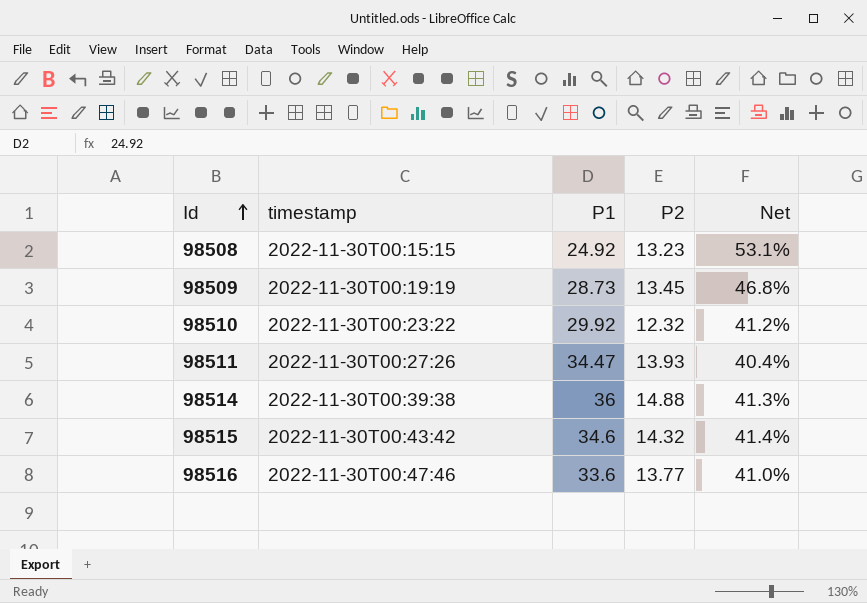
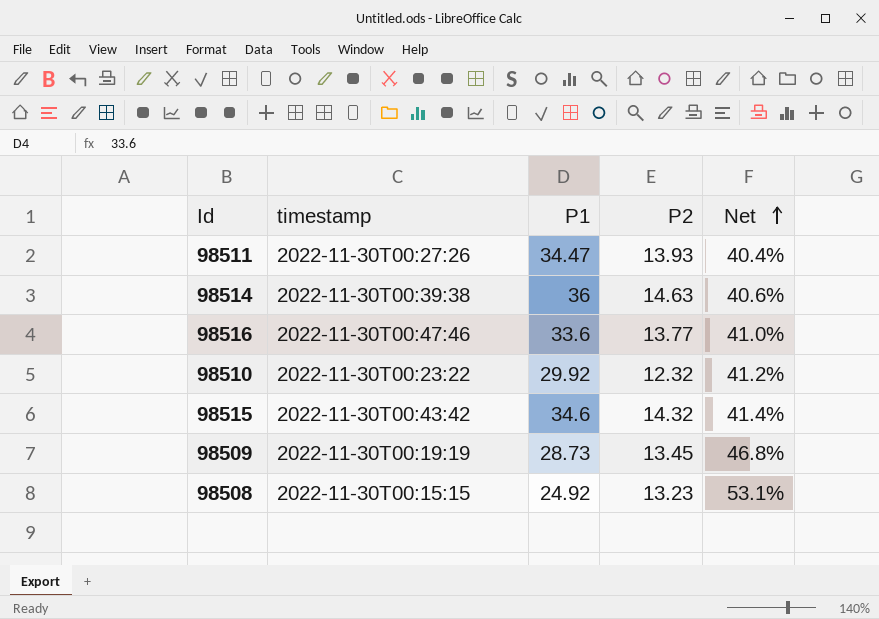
row order: Id ascending -> Net ascending
98514 | P2: 14.88 -> 14.63
98514 | Net: 41.3% -> 40.6%

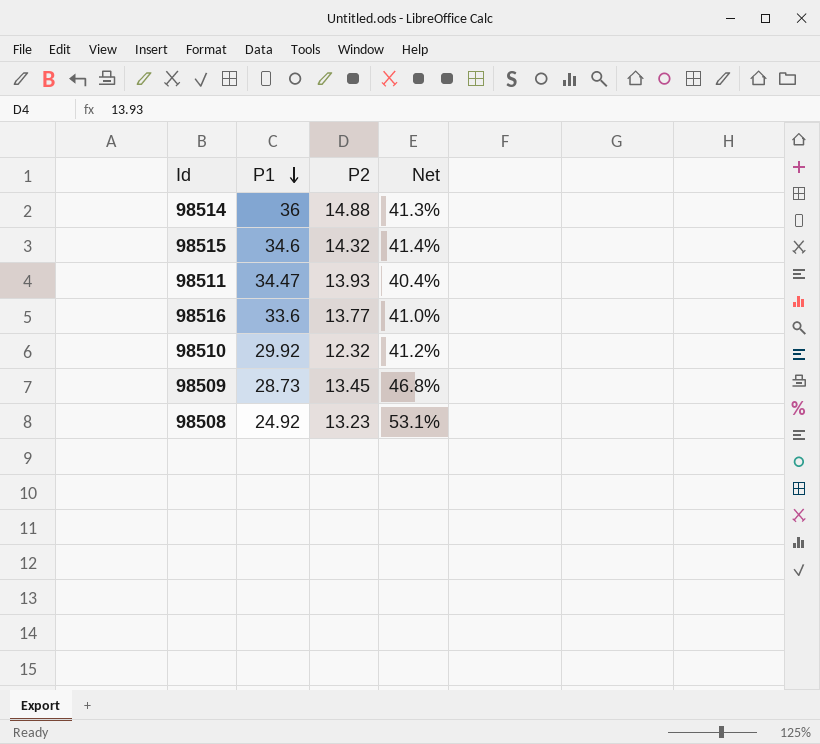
row order: Net ascending -> P1 descending
column timestamp | position: 2 -> none
98514 | P2: 14.63 -> 14.88
98514 | Net: 40.6% -> 41.3%

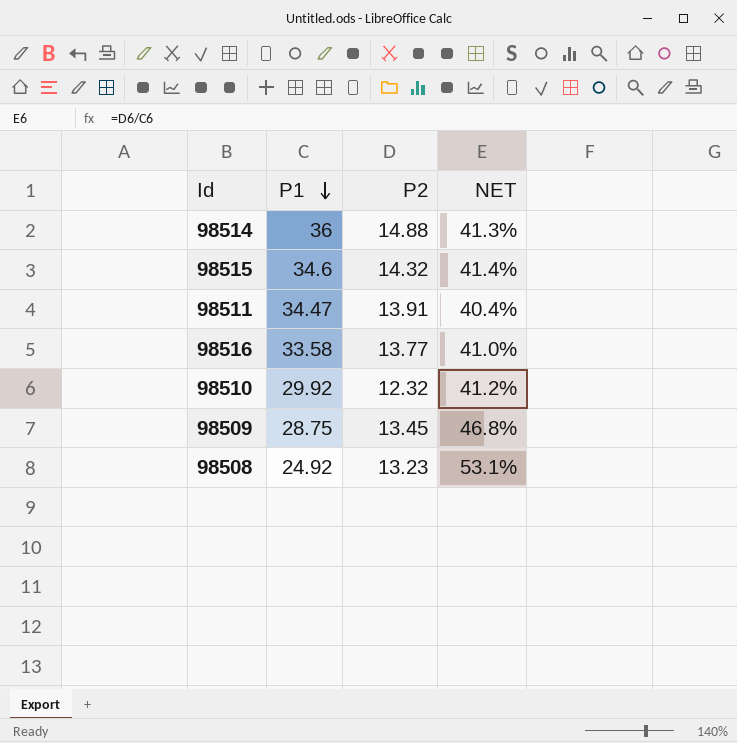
column name: Net -> NET
98511 | P2: 13.93 -> 13.91
98516 | P1: 33.6 -> 33.58
98509 | P1: 28.73 -> 28.75

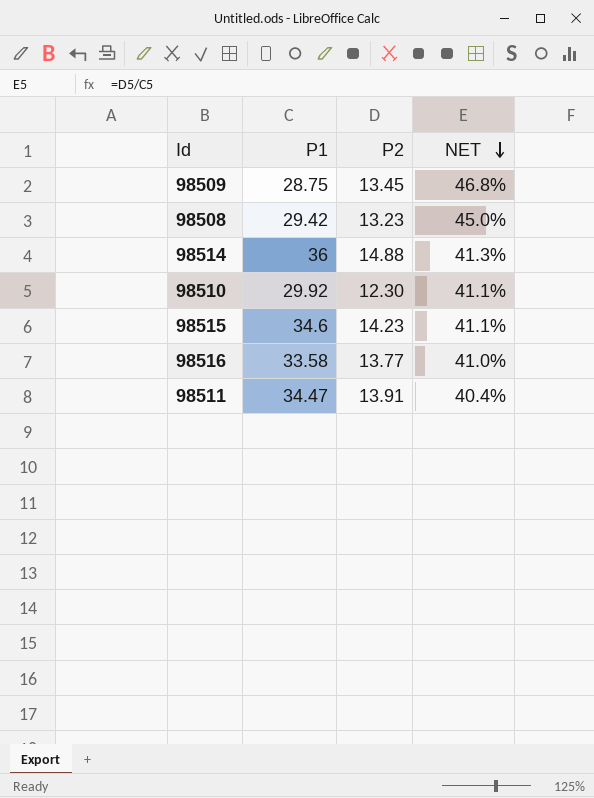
row order: P1 descending -> NET descending
98508 | P1: 24.92 -> 29.42
98508 | NET: 53.1% -> 45.0%
98510 | P2: 12.32 -> 12.30
98510 | NET: 41.2% -> 41.1%
98515 | P2: 14.32 -> 14.23
98515 | NET: 41.4% -> 41.1%

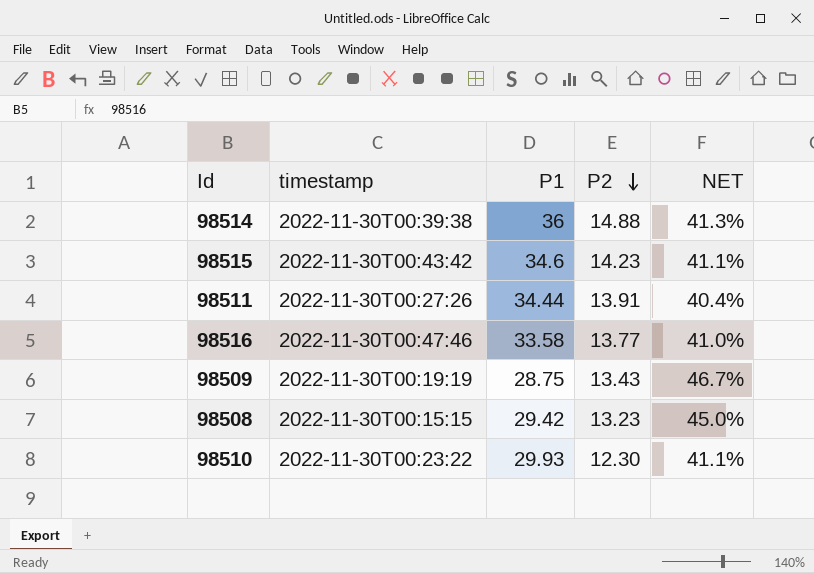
row order: NET descending -> P2 descending
column timestamp | position: none -> 2
98511 | P1: 34.47 -> 34.44
98509 | P2: 13.45 -> 13.43
98509 | NET: 46.8% -> 46.7%
98510 | P1: 29.92 -> 29.93

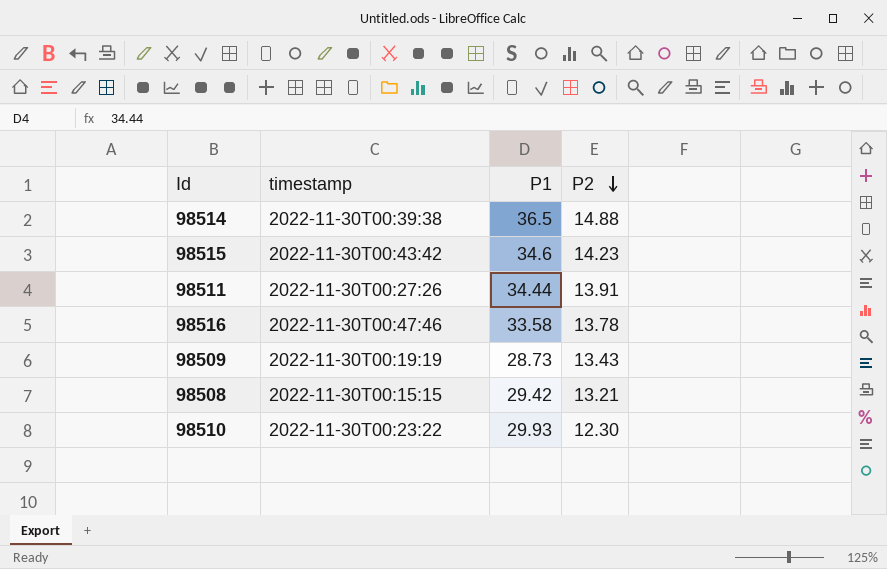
column NET | formula: [P2] / [P1] -> none
98514 | P1: 36 -> 36.5
98516 | P2: 13.77 -> 13.78
98509 | P1: 28.75 -> 28.73
98508 | P2: 13.23 -> 13.21

